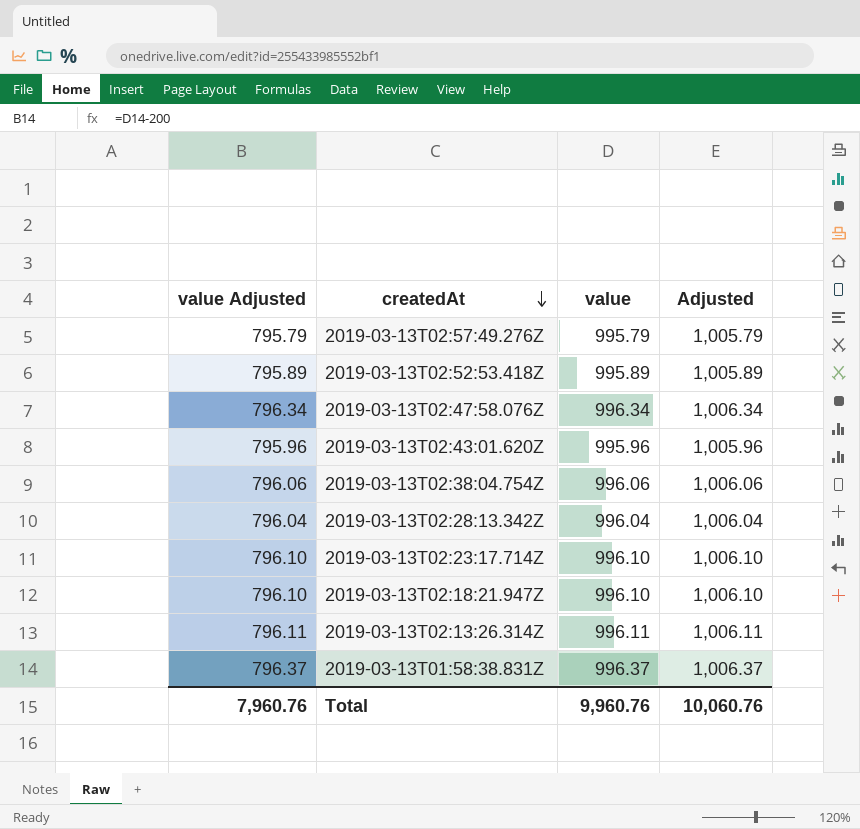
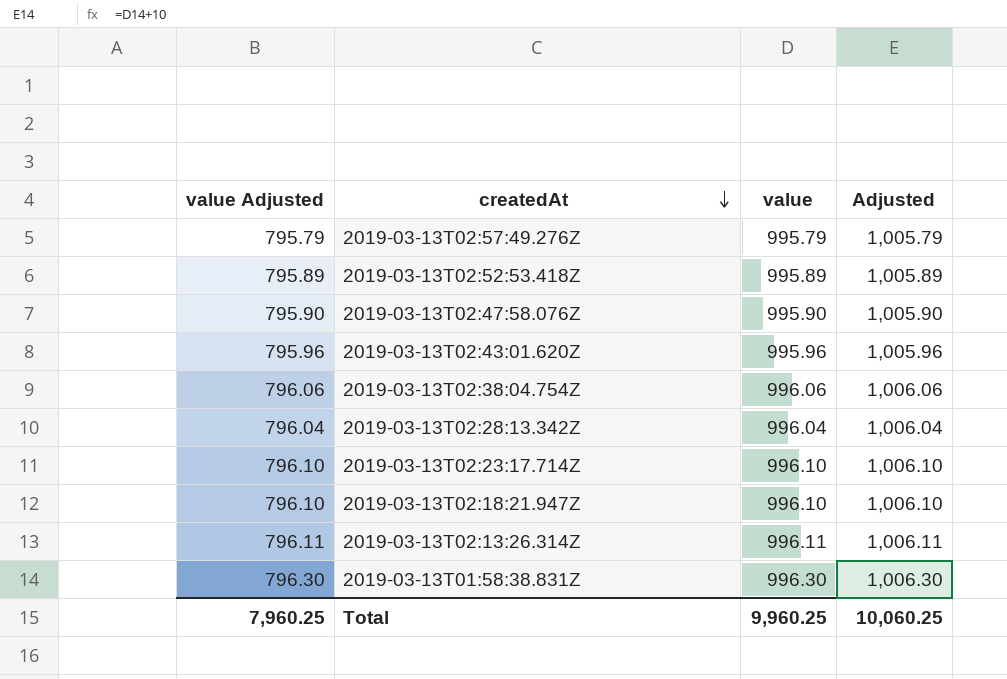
2019-03-13T02:47:58.076Z | value Adjusted: 796.34 -> 795.90
2019-03-13T02:47:58.076Z | value: 996.34 -> 995.90
2019-03-13T02:47:58.076Z | Adjusted: 1,006.34 -> 1,005.90
2019-03-13T01:58:38.831Z | value Adjusted: 796.37 -> 796.30
2019-03-13T01:58:38.831Z | value: 996.37 -> 996.30
2019-03-13T01:58:38.831Z | Adjusted: 1,006.37 -> 1,006.30
Total | value Adjusted: 7,960.76 -> 7,960.25
Total | value: 9,960.76 -> 9,960.25
Total | Adjusted: 10,060.76 -> 10,060.25

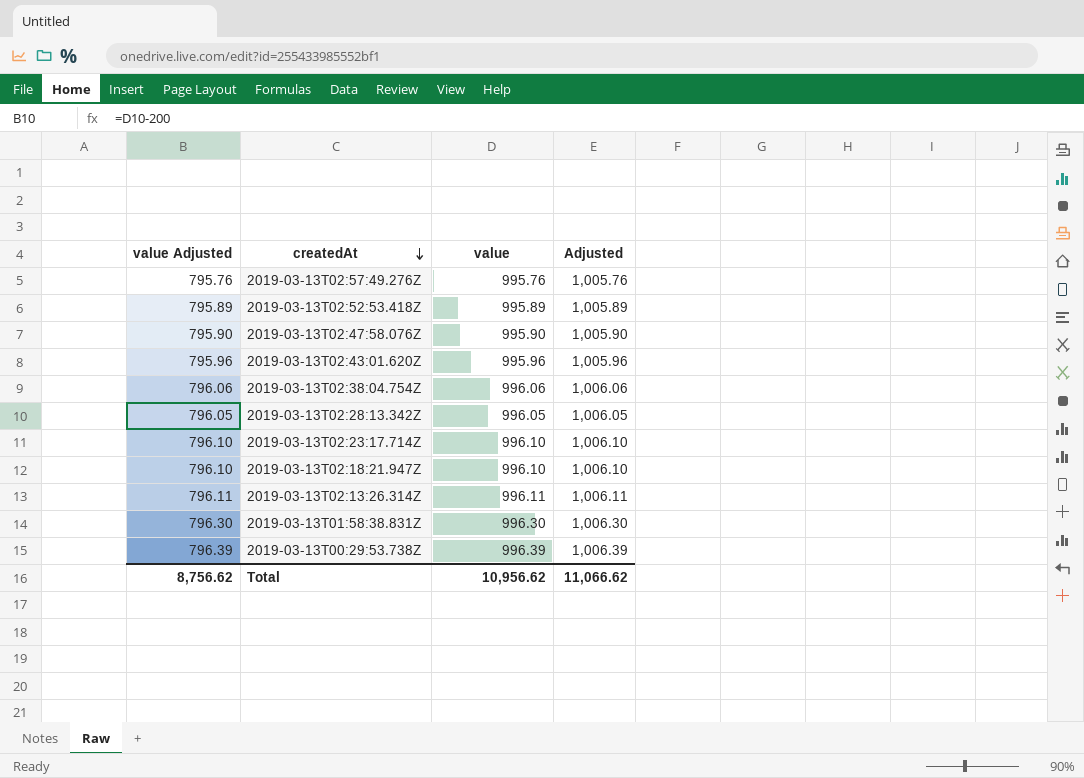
2019-03-13T02:57:49.276Z | value Adjusted: 795.79 -> 795.76
2019-03-13T02:57:49.276Z | value: 995.79 -> 995.76
2019-03-13T02:57:49.276Z | Adjusted: 1,005.79 -> 1,005.76
2019-03-13T02:28:13.342Z | value Adjusted: 796.04 -> 796.05
2019-03-13T02:28:13.342Z | value: 996.04 -> 996.05
2019-03-13T02:28:13.342Z | Adjusted: 1,006.04 -> 1,006.05
row 2019-03-13T00:29:53.738Z: none -> 796.39 | 996.39 | 1,006.39
Total | value Adjusted: 7,960.25 -> 8,756.62
Total | value: 9,960.25 -> 10,956.62
Total | Adjusted: 10,060.25 -> 11,066.62

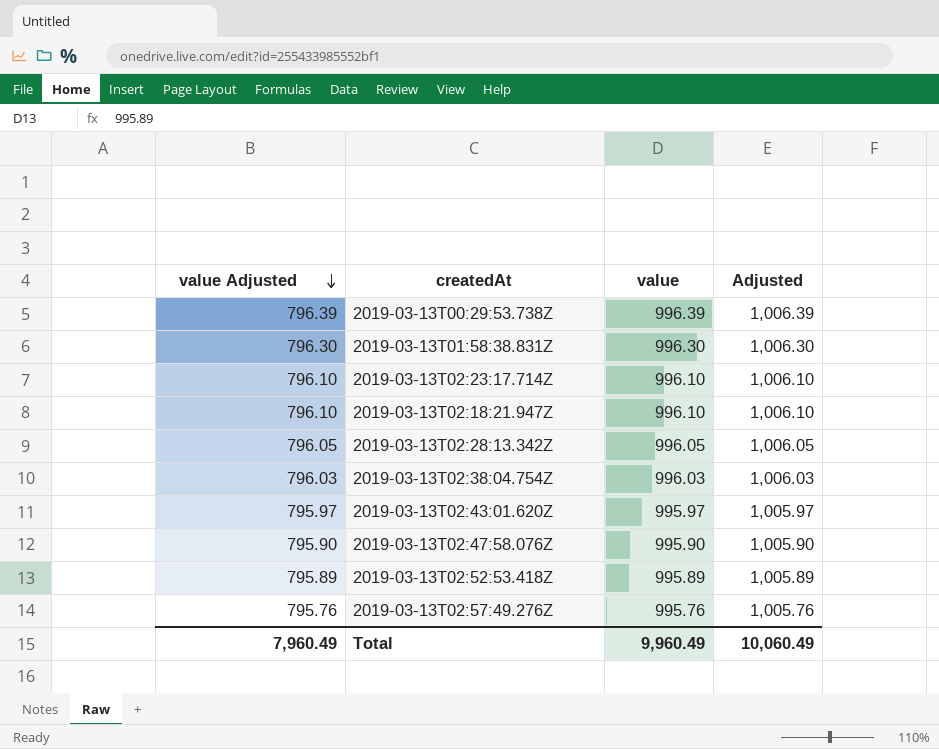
row order: createdAt descending -> value Adjusted descending
row 2019-03-13T02:13:26.314Z: 796.11 | 996.11 | 1,006.11 -> none
2019-03-13T02:38:04.754Z | value Adjusted: 796.06 -> 796.03
2019-03-13T02:38:04.754Z | value: 996.06 -> 996.03
2019-03-13T02:38:04.754Z | Adjusted: 1,006.06 -> 1,006.03
2019-03-13T02:43:01.620Z | value Adjusted: 795.96 -> 795.97
2019-03-13T02:43:01.620Z | value: 995.96 -> 995.97
2019-03-13T02:43:01.620Z | Adjusted: 1,005.96 -> 1,005.97
Total | value Adjusted: 8,756.62 -> 7,960.49
Total | value: 10,956.62 -> 9,960.49
Total | Adjusted: 11,066.62 -> 10,060.49

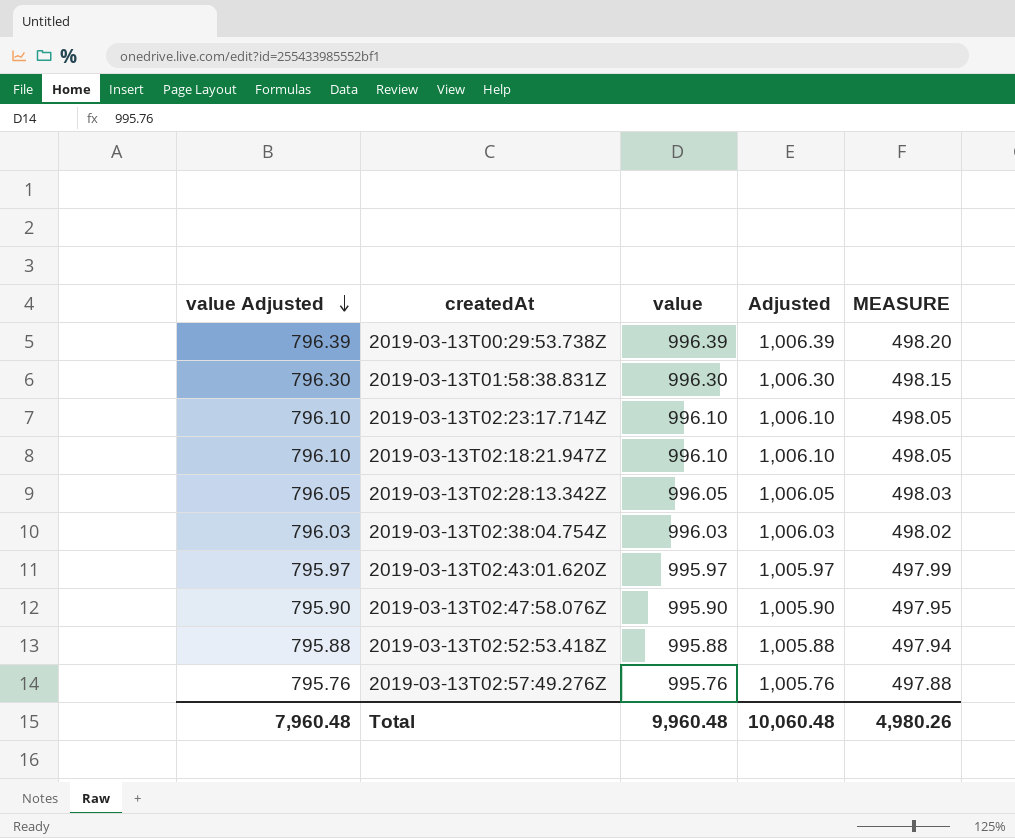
column MEASURE | formula: none -> [value] * 0.5
2019-03-13T02:52:53.418Z | value Adjusted: 795.89 -> 795.88
2019-03-13T02:52:53.418Z | value: 995.89 -> 995.88
2019-03-13T02:52:53.418Z | Adjusted: 1,005.89 -> 1,005.88
Total | value Adjusted: 7,960.49 -> 7,960.48
Total | value: 9,960.49 -> 9,960.48
Total | Adjusted: 10,060.49 -> 10,060.48

